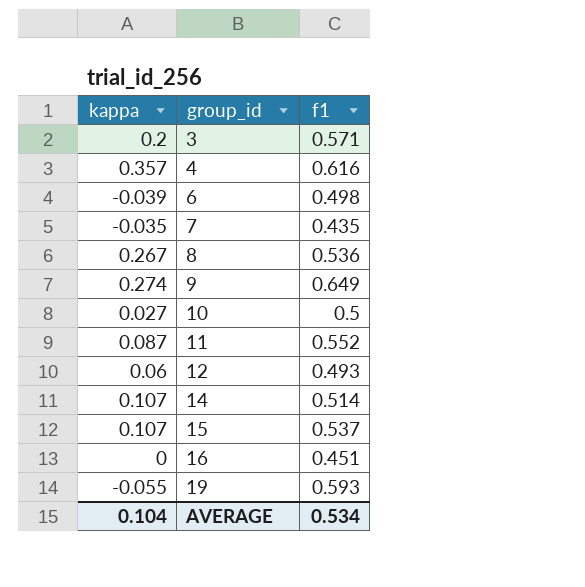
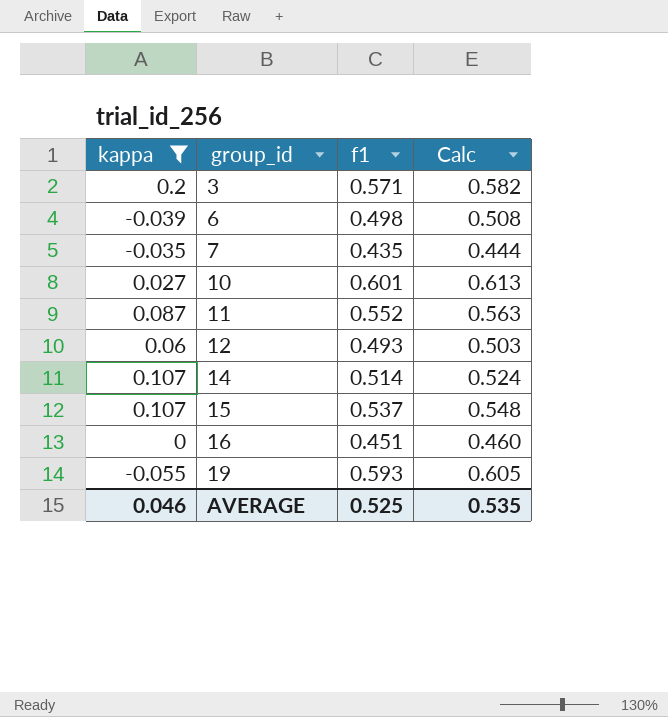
filter: none -> kappa <= 0.2
column Calc | formula: none -> [f1] * 1.02
10 | f1: 0.5 -> 0.601
AVERAGE | kappa: 0.104 -> 0.046
AVERAGE | f1: 0.534 -> 0.525

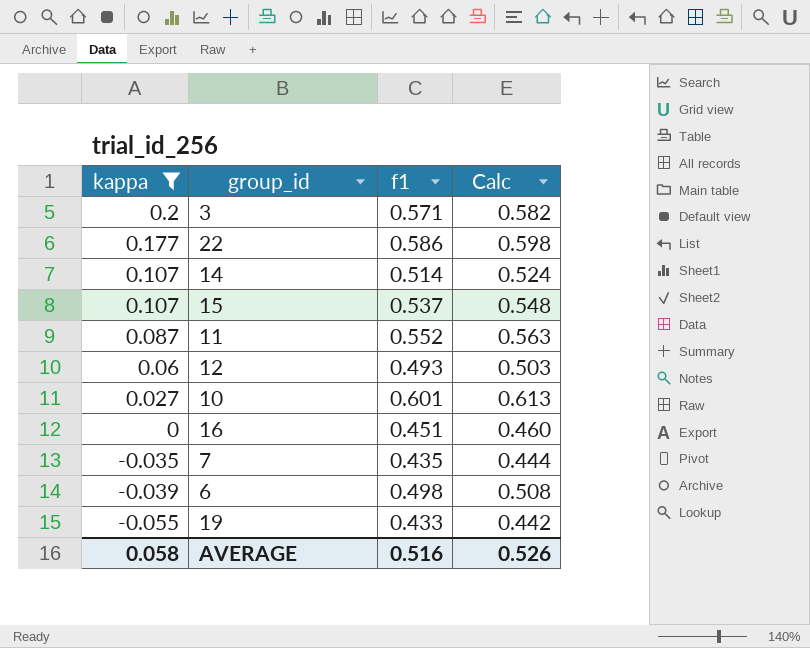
row order: group_id ascending -> kappa descending
row 22: none -> 0.177 | 0.586 | 0.598
19 | f1: 0.593 -> 0.433
19 | Calc: 0.605 -> 0.442
AVERAGE | kappa: 0.046 -> 0.058
AVERAGE | f1: 0.525 -> 0.516
AVERAGE | Calc: 0.535 -> 0.526

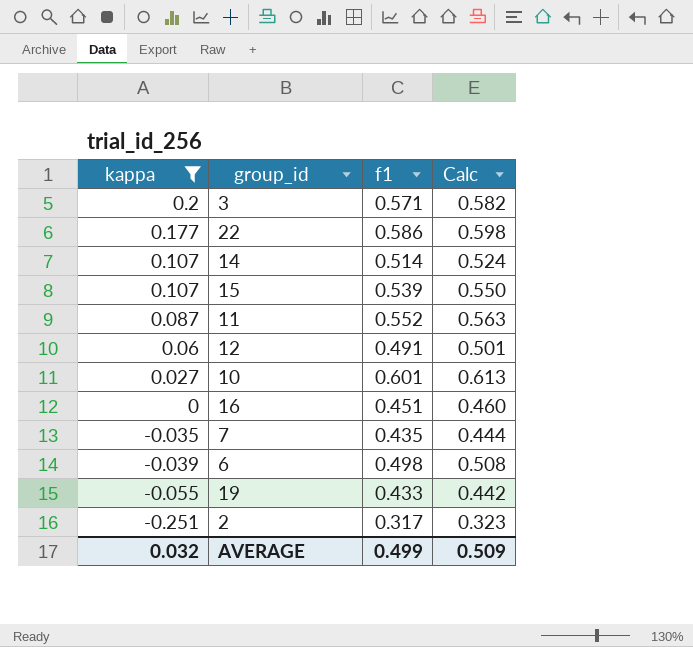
15 | f1: 0.537 -> 0.539
15 | Calc: 0.548 -> 0.550
12 | f1: 0.493 -> 0.491
12 | Calc: 0.503 -> 0.501
row 2: none -> -0.251 | 0.317 | 0.323
AVERAGE | kappa: 0.058 -> 0.032
AVERAGE | f1: 0.516 -> 0.499
AVERAGE | Calc: 0.526 -> 0.509

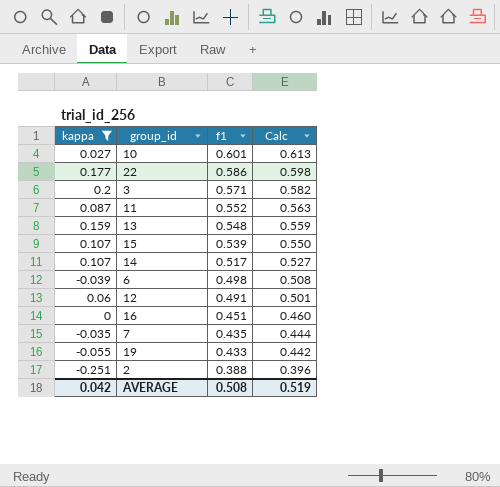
row order: kappa descending -> f1 descending
row 13: none -> 0.159 | 0.548 | 0.559
14 | f1: 0.514 -> 0.517
14 | Calc: 0.524 -> 0.527
2 | f1: 0.317 -> 0.388
2 | Calc: 0.323 -> 0.396
AVERAGE | kappa: 0.032 -> 0.042
AVERAGE | f1: 0.499 -> 0.508
AVERAGE | Calc: 0.509 -> 0.519

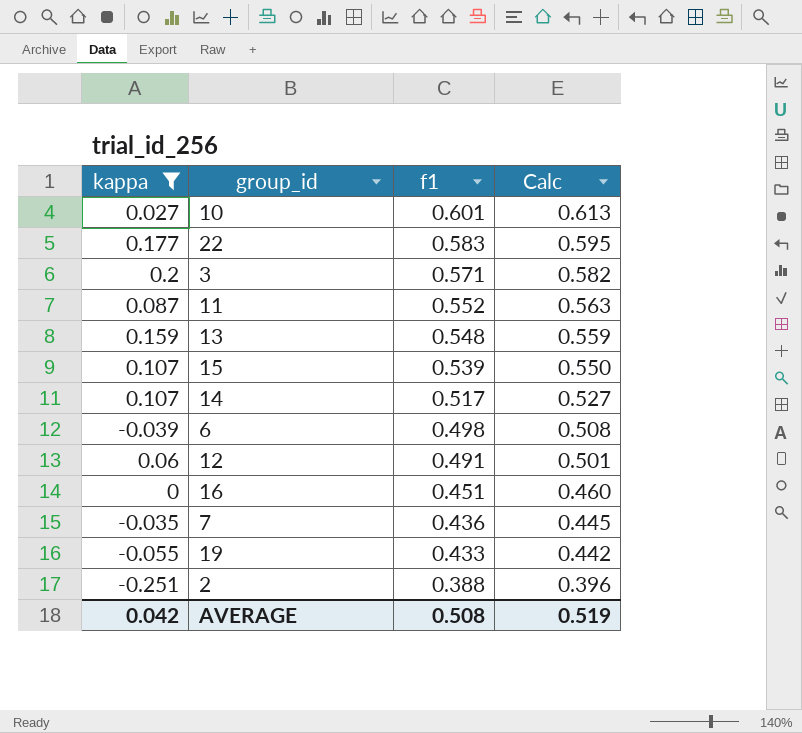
22 | f1: 0.586 -> 0.583
22 | Calc: 0.598 -> 0.595
7 | f1: 0.435 -> 0.436
7 | Calc: 0.444 -> 0.445

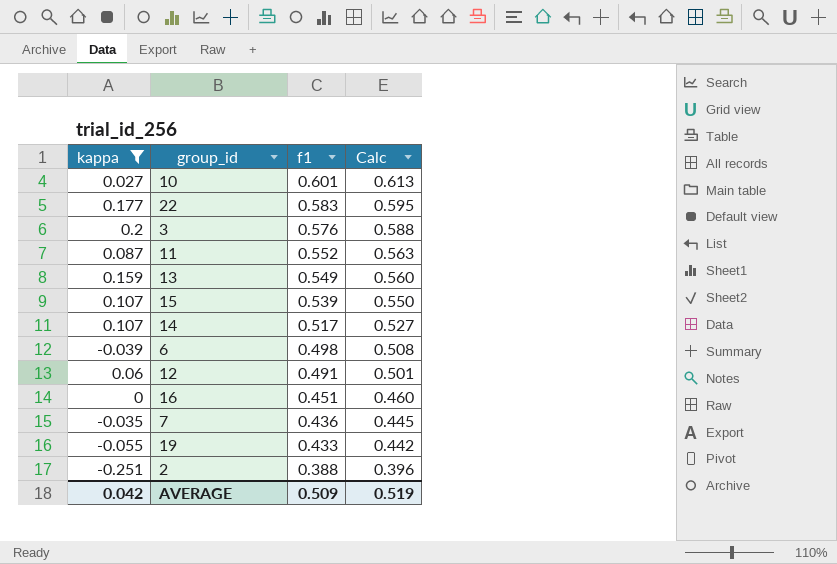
3 | f1: 0.571 -> 0.576
3 | Calc: 0.582 -> 0.588
13 | f1: 0.548 -> 0.549
13 | Calc: 0.559 -> 0.560
AVERAGE | f1: 0.508 -> 0.509

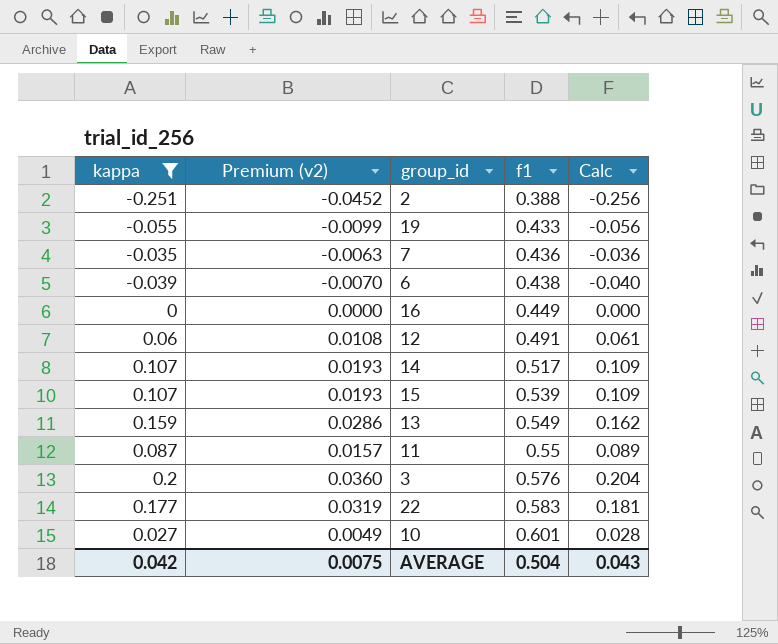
row order: f1 descending -> f1 ascending
column Premium (v2) | formula: none -> [kappa] * 0.18
column Calc | formula: [f1] * 1.02 -> [kappa] * 1.02
6 | f1: 0.498 -> 0.438
16 | f1: 0.451 -> 0.449
11 | f1: 0.552 -> 0.55
AVERAGE | f1: 0.509 -> 0.504
AVERAGE | Calc: 0.519 -> 0.043

